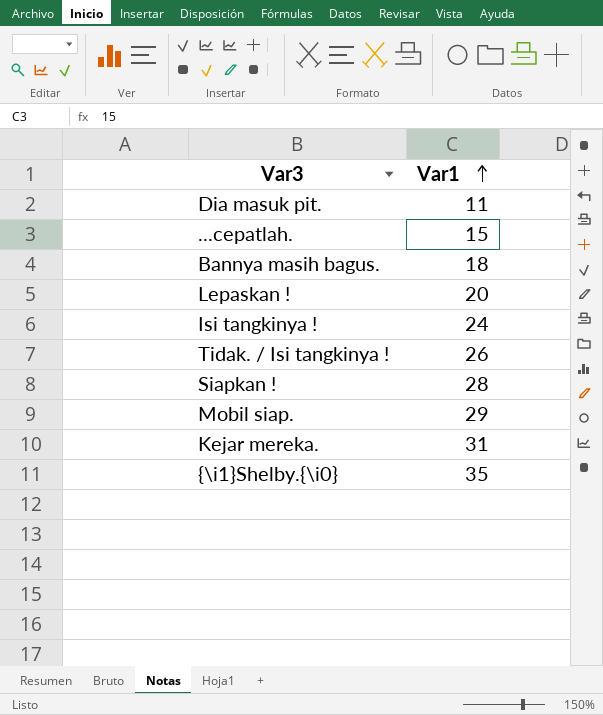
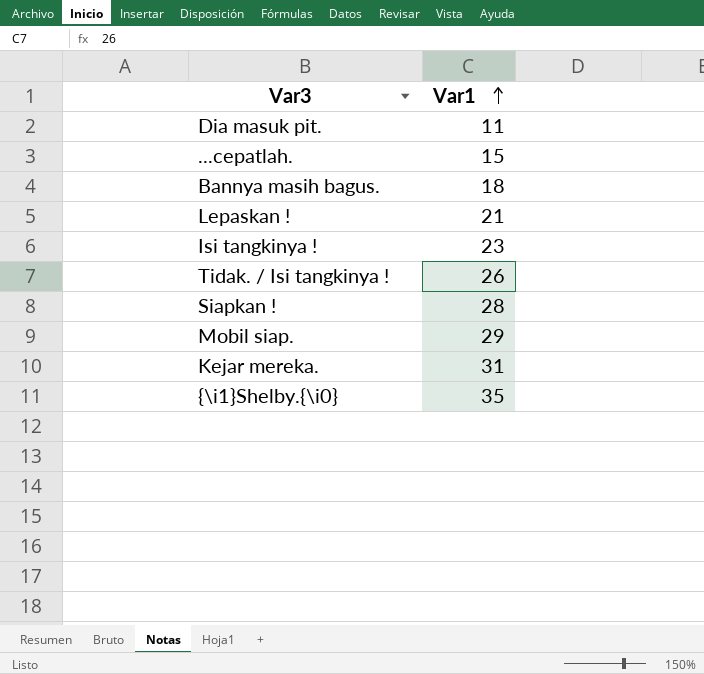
Lepaskan ! | Var1: 20 -> 21
Isi tangkinya ! | Var1: 24 -> 23

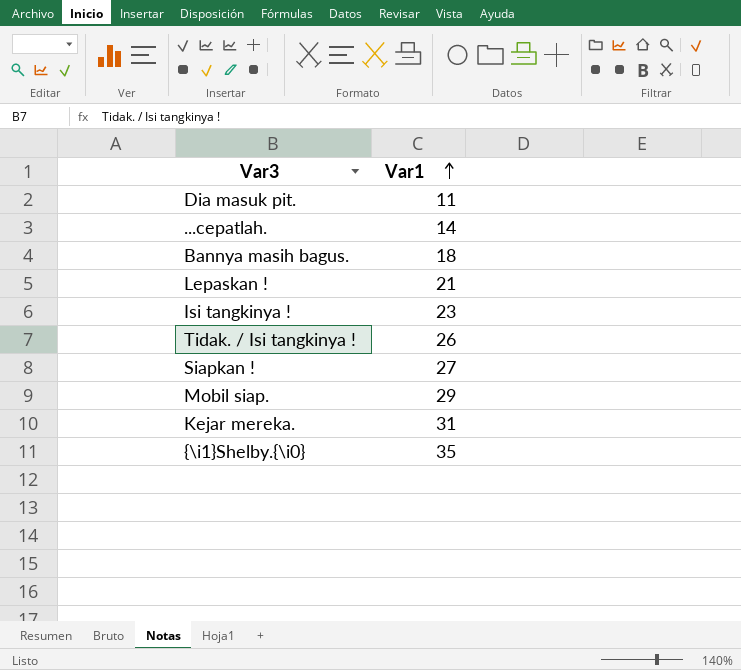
...cepatlah. | Var1: 15 -> 14
Siapkan ! | Var1: 28 -> 27

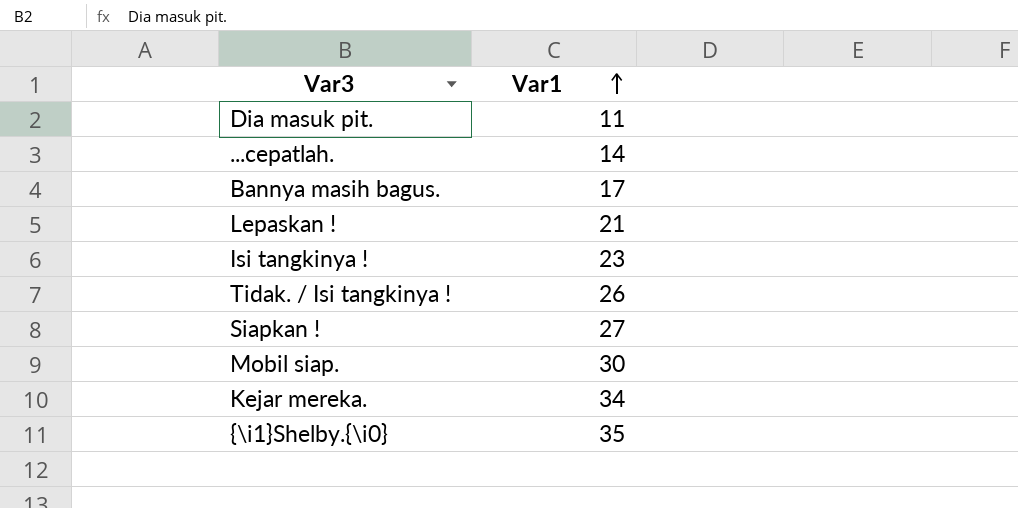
Bannya masih bagus. | Var1: 18 -> 17
Mobil siap. | Var1: 29 -> 30
Kejar mereka. | Var1: 31 -> 34

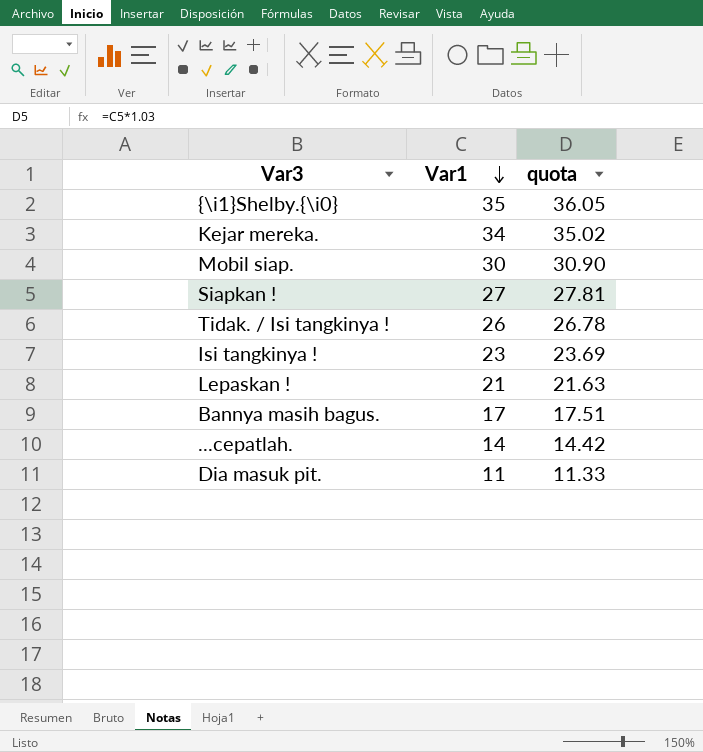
row order: Var1 ascending -> Var1 descending
column quota | formula: none -> [Var1] * 1.03

